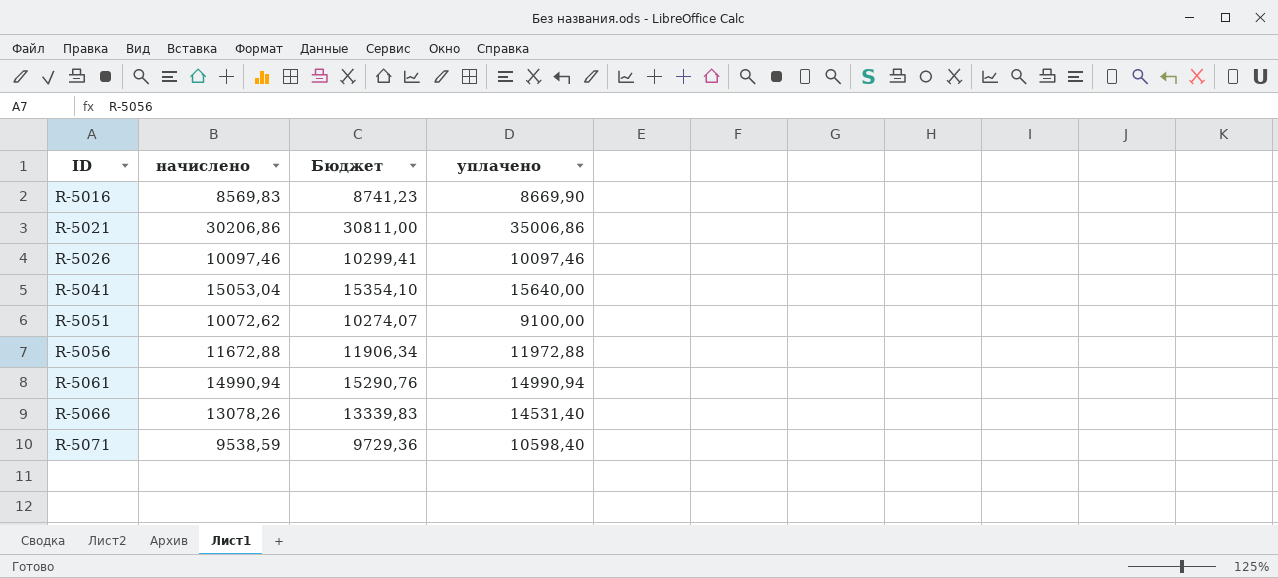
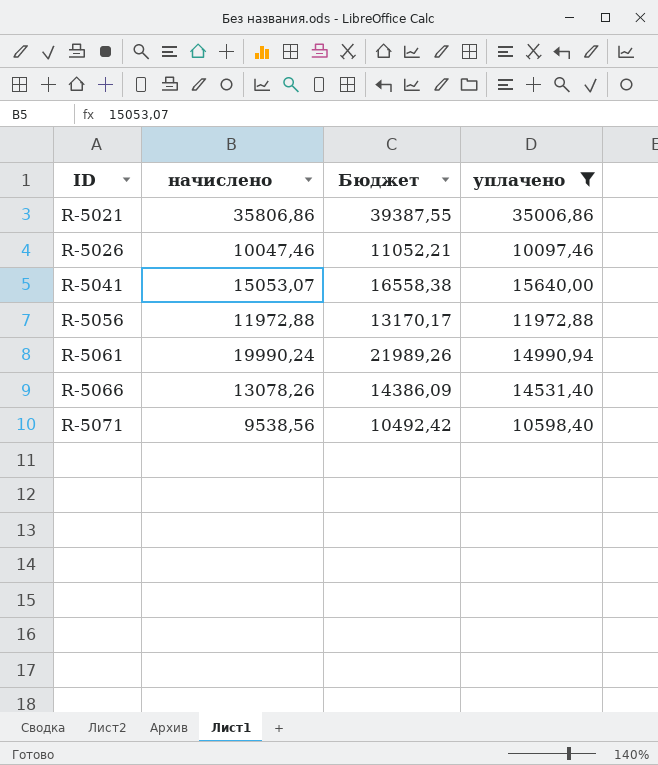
filter: none -> уплачено >= 10097,46
column Бюджет | formula: [начислено] * 1,02 -> [начислено] * 1,1
R-5021 | начислено: 30206,86 -> 35806,86
R-5026 | начислено: 10097,46 -> 10047,46
R-5041 | начислено: 15053,04 -> 15053,07
R-5056 | начислено: 11672,88 -> 11972,88
R-5061 | начислено: 14990,94 -> 19990,24
R-5071 | начислено: 9538,59 -> 9538,56

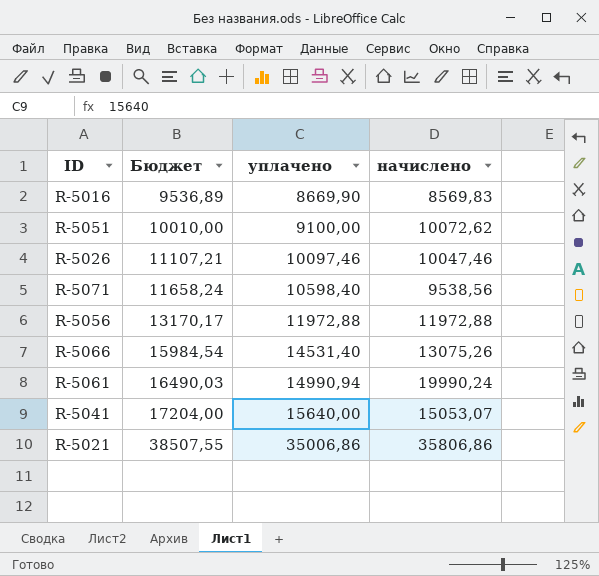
filter: уплачено >= 10097,46 -> none
row order: ID ascending -> Бюджет ascending
column Бюджет | formula: [начислено] * 1,1 -> [уплачено] * 1,1
column начислено | position: 2 -> 4
R-5066 | начислено: 13078,26 -> 13075,26

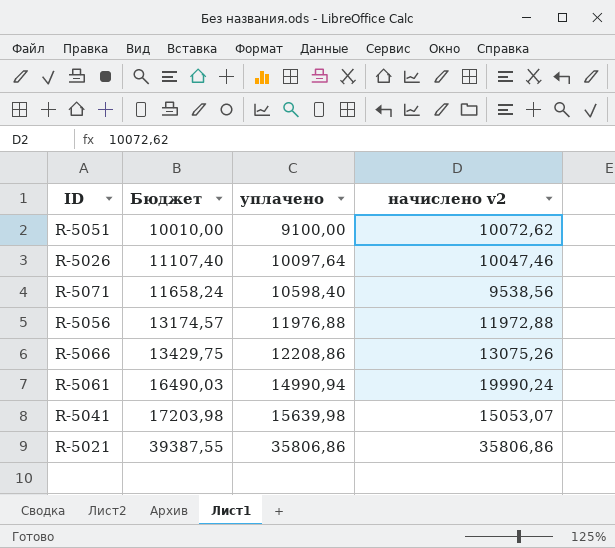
column name: начислено -> начислено v2
row R-5016: 9536,89 | 8669,90 | 8569,83 -> none
R-5026 | Бюджет: 11107,21 -> 11107,40
R-5026 | уплачено: 10097,46 -> 10097,64
R-5056 | Бюджет: 13170,17 -> 13174,57
R-5056 | уплачено: 11972,88 -> 11976,88
R-5066 | Бюджет: 15984,54 -> 13429,75
R-5066 | уплачено: 14531,40 -> 12208,86
R-5041 | Бюджет: 17204,00 -> 17203,98
R-5041 | уплачено: 15640,00 -> 15639,98
R-5021 | Бюджет: 38507,55 -> 39387,55
R-5021 | уплачено: 35006,86 -> 35806,86

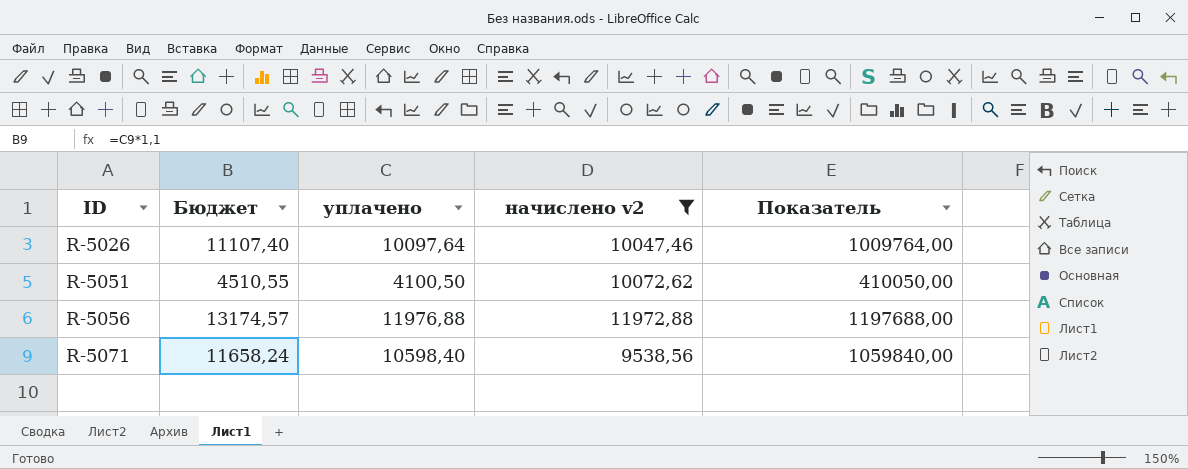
filter: none -> начислено v2 <= 11972,88
row order: Бюджет ascending -> ID ascending
column Показатель | formula: none -> [уплачено] * 100
R-5051 | Бюджет: 10010,00 -> 4510,55
R-5051 | уплачено: 9100,00 -> 4100,50

